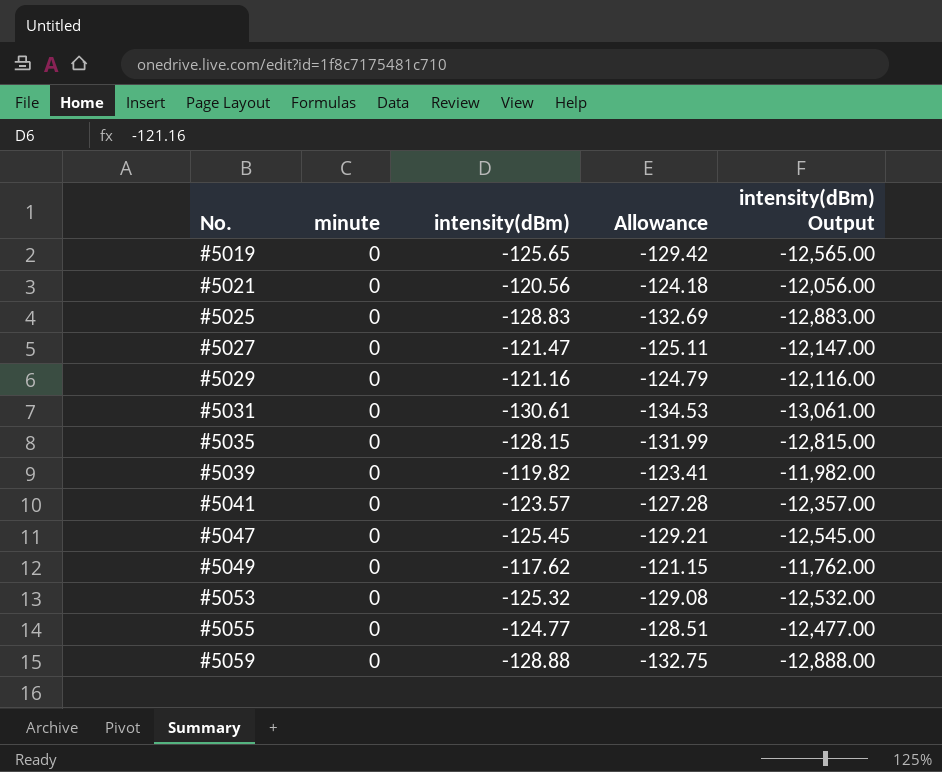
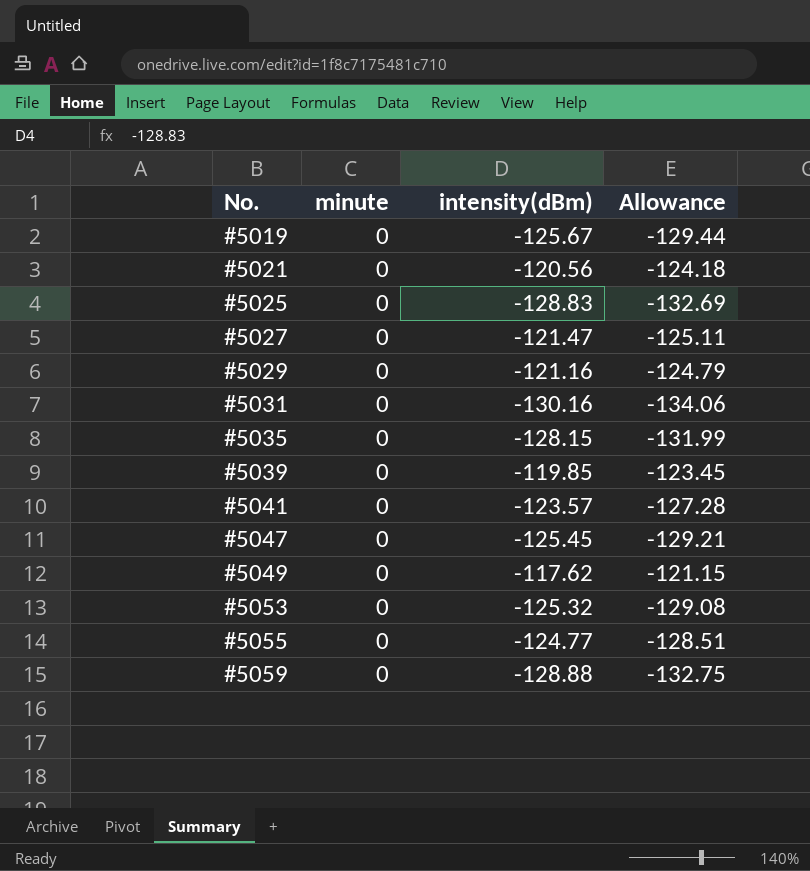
column intensity(dBm) Output | formula: [intensity(dBm)] * 100 -> none
#5019 | intensity(dBm): -125.65 -> -125.67
#5019 | Allowance: -129.42 -> -129.44
#5031 | intensity(dBm): -130.61 -> -130.16
#5031 | Allowance: -134.53 -> -134.06
#5039 | intensity(dBm): -119.82 -> -119.85
#5039 | Allowance: -123.41 -> -123.45

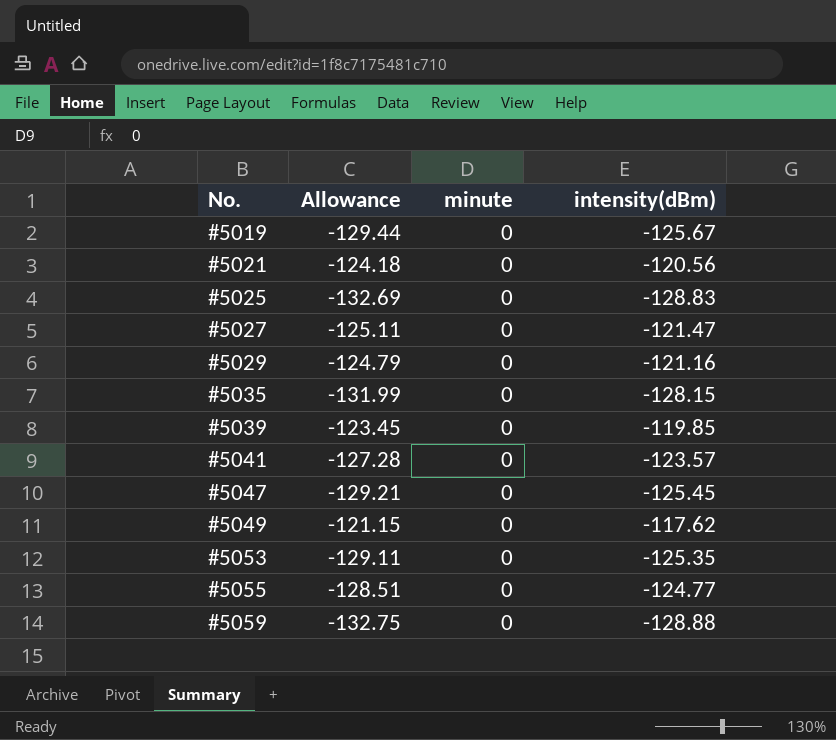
column Allowance | position: 4 -> 2
row #5031: 0 | -130.16 | -134.06 -> none
#5053 | Allowance: -129.08 -> -129.11
#5053 | intensity(dBm): -125.32 -> -125.35

